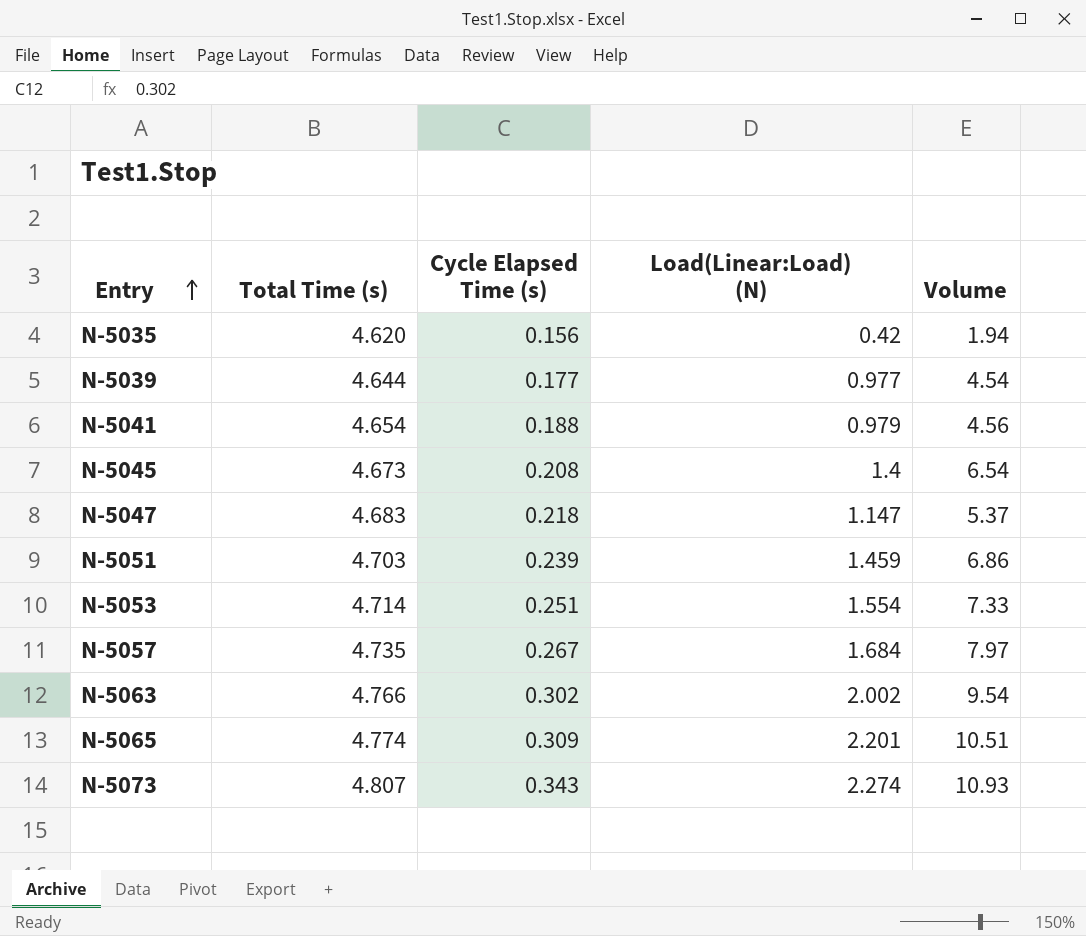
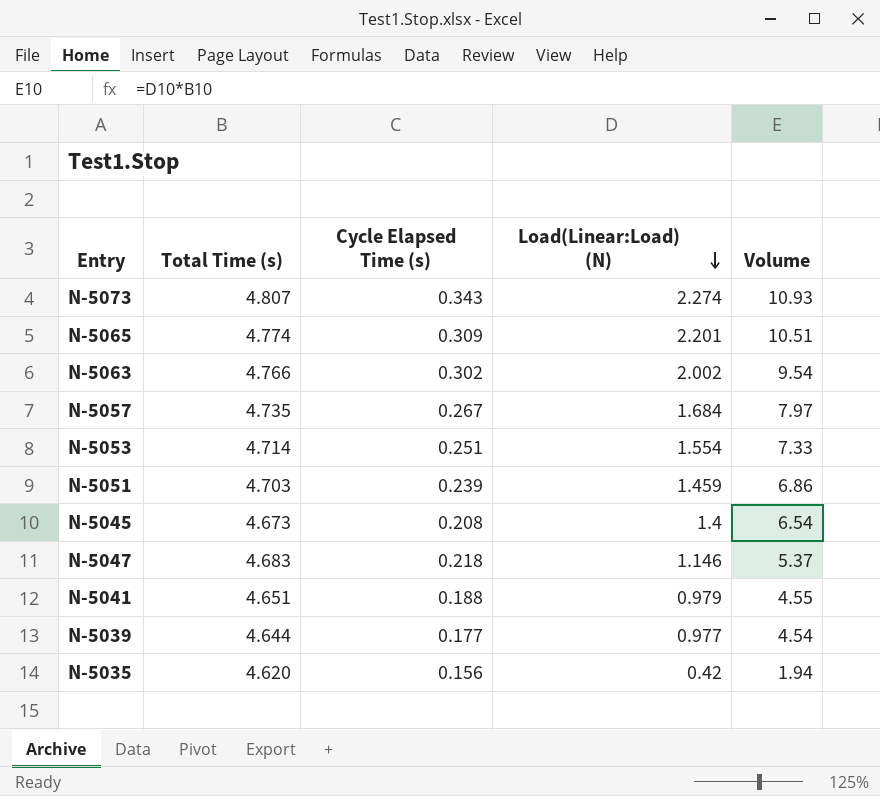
row order: Entry ascending -> Load(Linear:Load) (N) descending
N-5047 | Load(Linear:Load) (N): 1.147 -> 1.146
N-5041 | Total Time (s): 4.654 -> 4.651
N-5041 | Volume: 4.56 -> 4.55

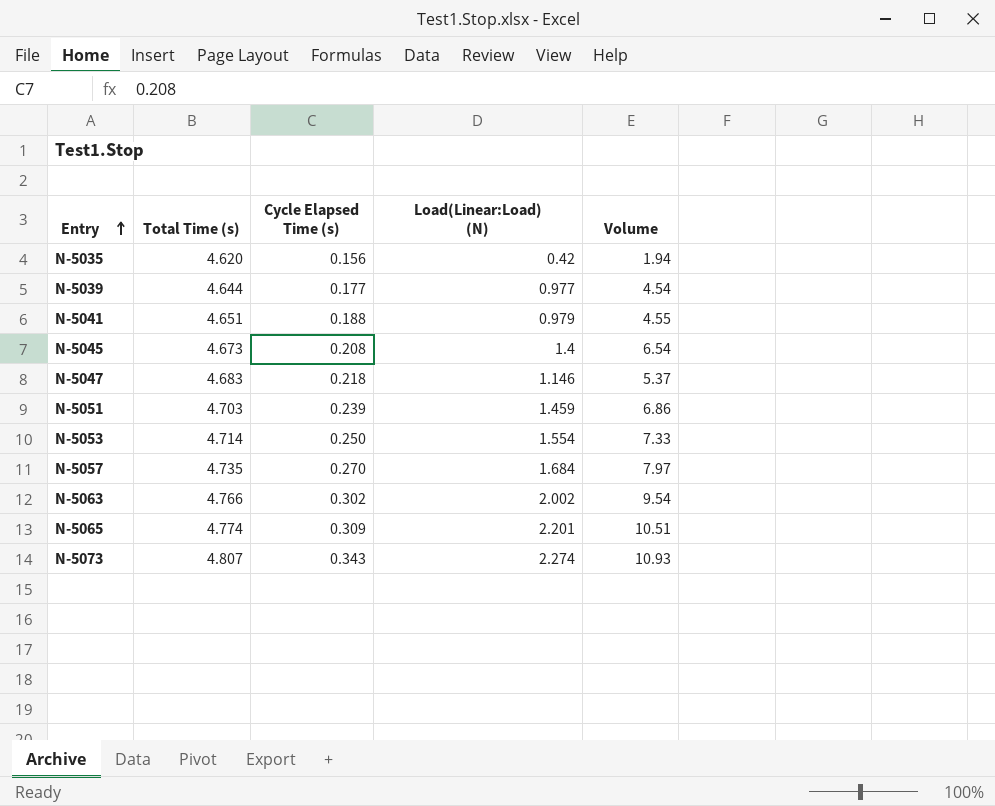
row order: Load(Linear:Load) (N) descending -> Entry ascending
N-5053 | Cycle Elapsed Time (s): 0.251 -> 0.250
N-5057 | Cycle Elapsed Time (s): 0.267 -> 0.270

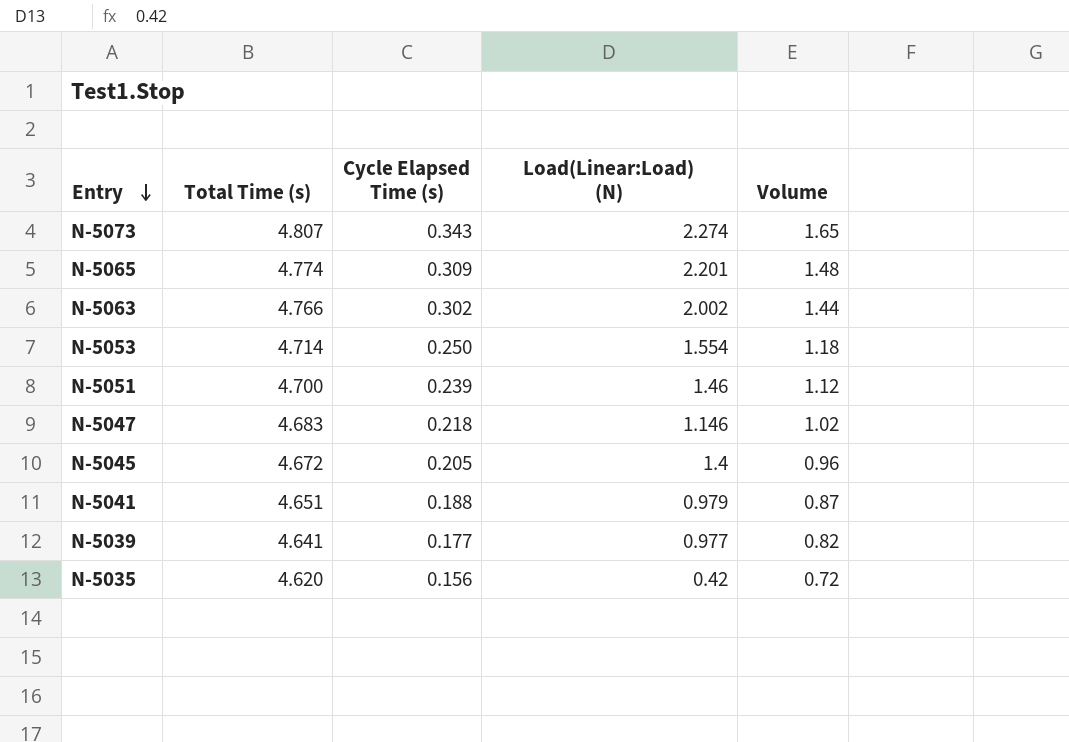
row order: Entry ascending -> Entry descending
column Volume | formula: [Total Time (s)] * [Load(Linear:Load) (N)] -> [Total Time (s)] * [Cycle Elapsed Time (s)]
row N-5057: 4.735 | 0.270 | 1.684 | 7.97 -> none
N-5051 | Total Time (s): 4.703 -> 4.700
N-5051 | Load(Linear:Load) (N): 1.459 -> 1.46
N-5045 | Total Time (s): 4.673 -> 4.672
N-5045 | Cycle Elapsed Time (s): 0.208 -> 0.205
N-5039 | Total Time (s): 4.644 -> 4.641

